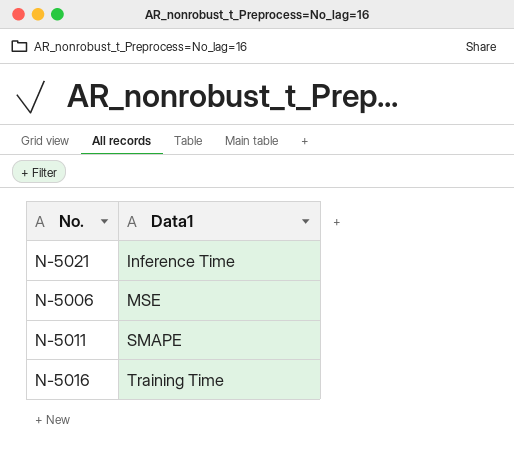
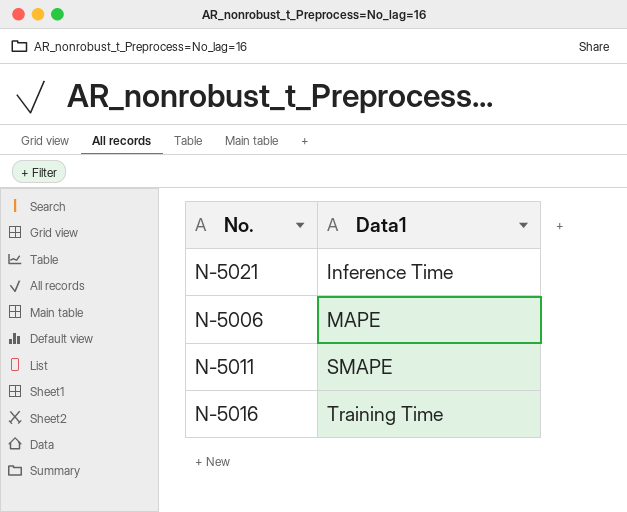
N-5006 | Data1: MSE -> MAPE

